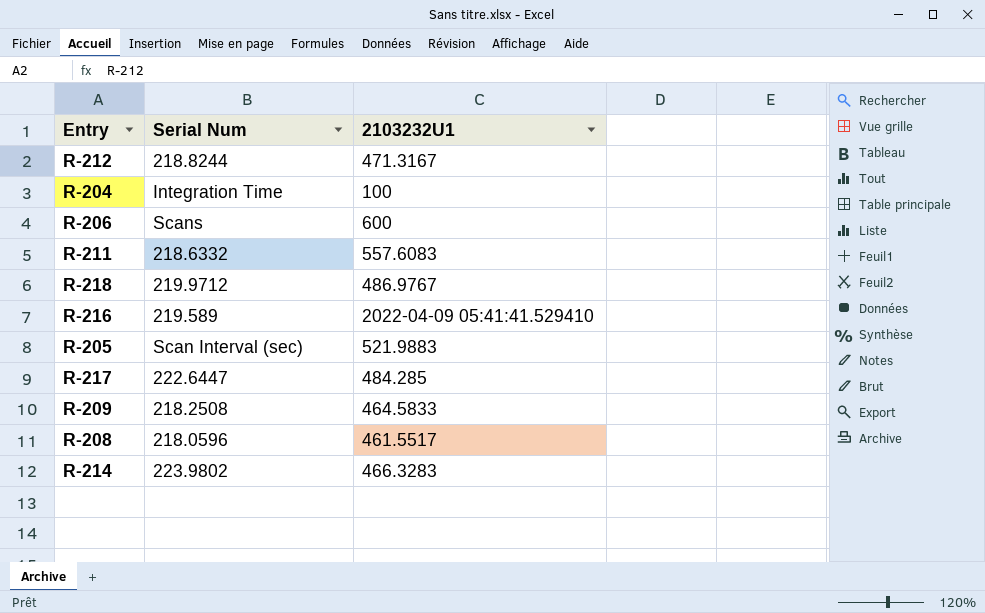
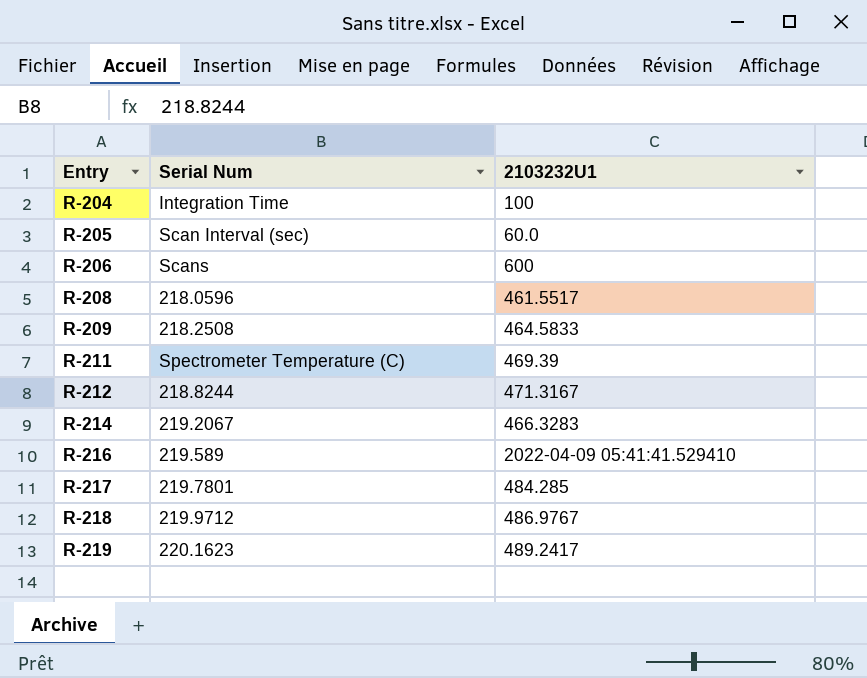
row order: none -> Entry ascending
R-205 | 2103232U1: 521.9883 -> 60.0
R-211 | Serial Num: 218.6332 -> Spectrometer Temperature (C)
R-211 | 2103232U1: 557.6083 -> 469.39
R-214 | Serial Num: 223.9802 -> 219.2067
R-217 | Serial Num: 222.6447 -> 219.7801
row R-219: none -> 220.1623 | 489.2417

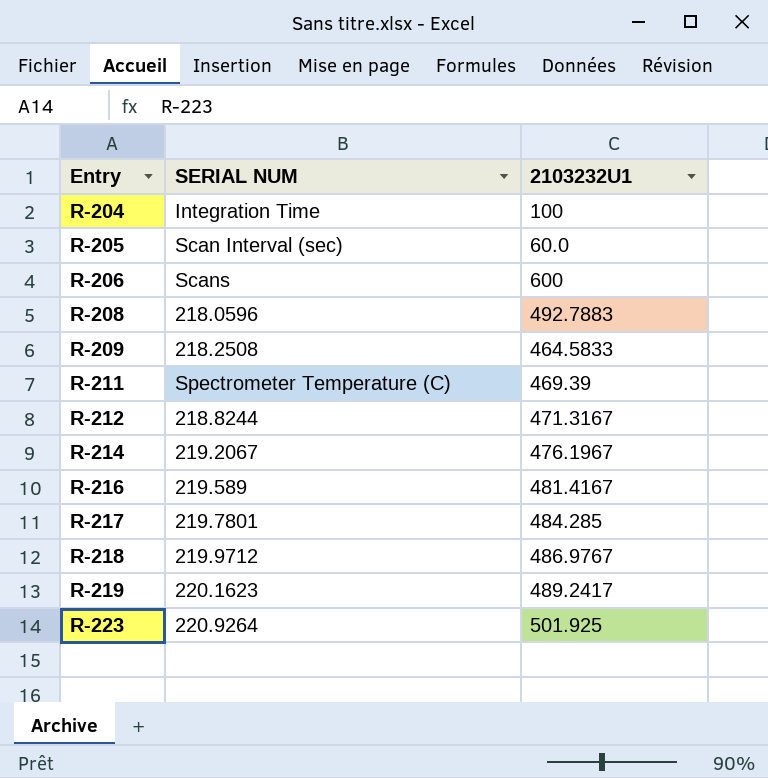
column name: Serial Num -> SERIAL NUM
R-208 | 2103232U1: 461.5517 -> 492.7883
R-214 | 2103232U1: 466.3283 -> 476.1967
R-216 | 2103232U1: 2022-04-09 05:41:41.529410 -> 481.4167
row R-223: none -> 220.9264 | 501.925

